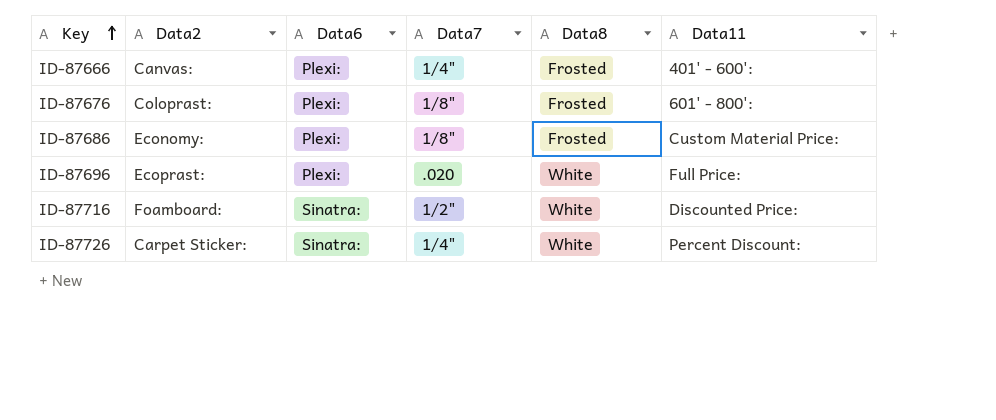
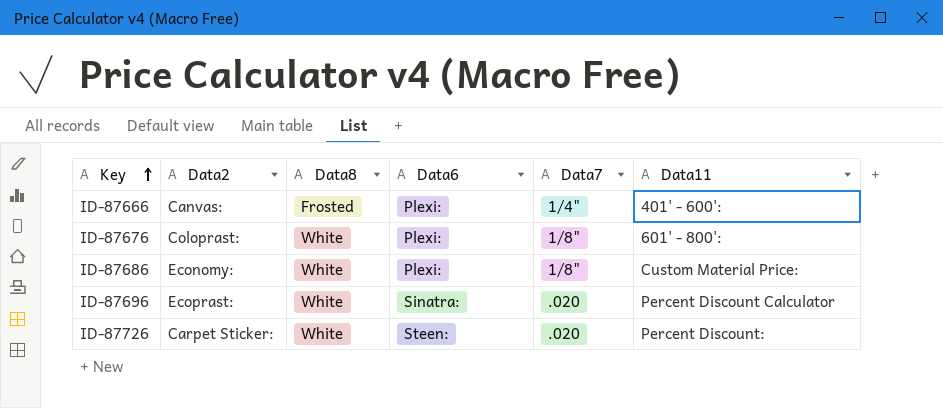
column Data8 | position: 5 -> 3
row ID-87716: Foamboard: | Sinatra: | 1/2" | White | Discounted Price: -> none
ID-87676 | Data8: Frosted -> White
ID-87686 | Data8: Frosted -> White
ID-87696 | Data6: Plexi: -> Sinatra:
ID-87696 | Data11: Full Price: -> Percent Discount Calculator
ID-87726 | Data6: Sinatra: -> Steen:
ID-87726 | Data7: 1/4" -> .020

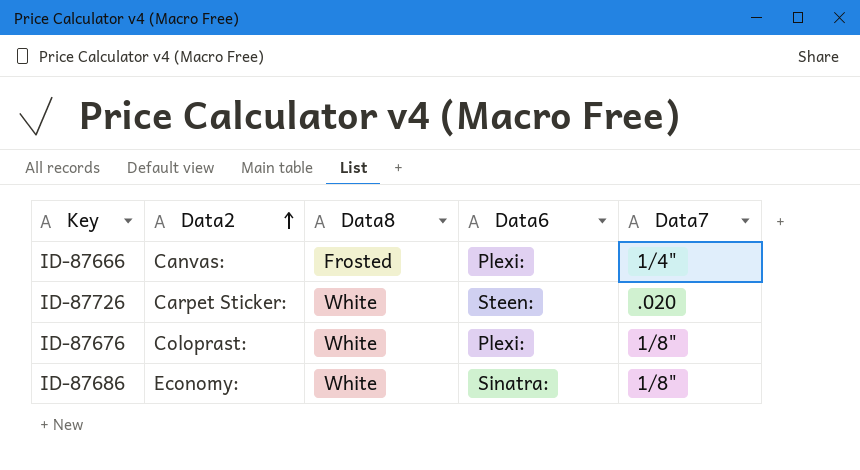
row order: Key ascending -> Data2 ascending
column Data11 | position: 6 -> none
row ID-87696: Ecoprast: | White | Sinatra: | .020 | Percent Discount Calculator -> none
ID-87686 | Data6: Plexi: -> Sinatra:

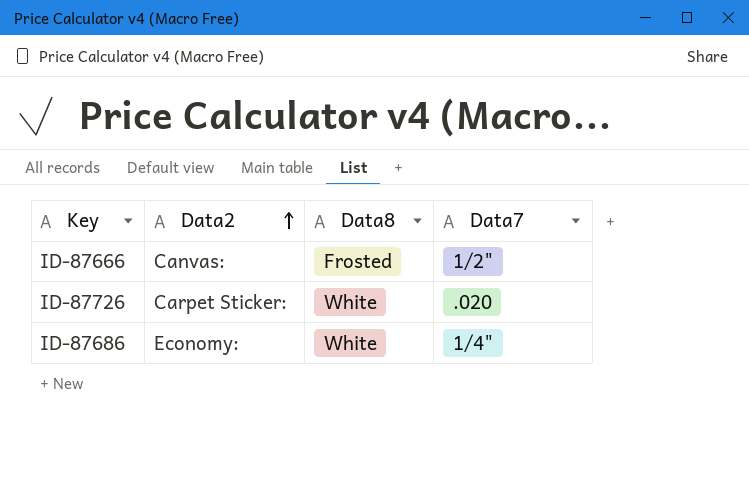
column Data6 | position: 4 -> none
row ID-87676: Coloprast: | White | Plexi: | 1/8" -> none
ID-87666 | Data7: 1/4" -> 1/2"
ID-87686 | Data7: 1/8" -> 1/4"

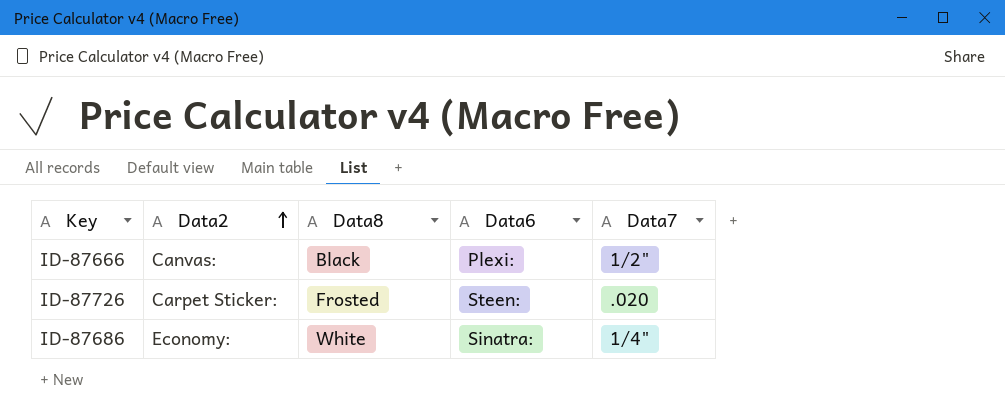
column Data6 | position: none -> 4
ID-87666 | Data8: Frosted -> Black
ID-87726 | Data8: White -> Frosted

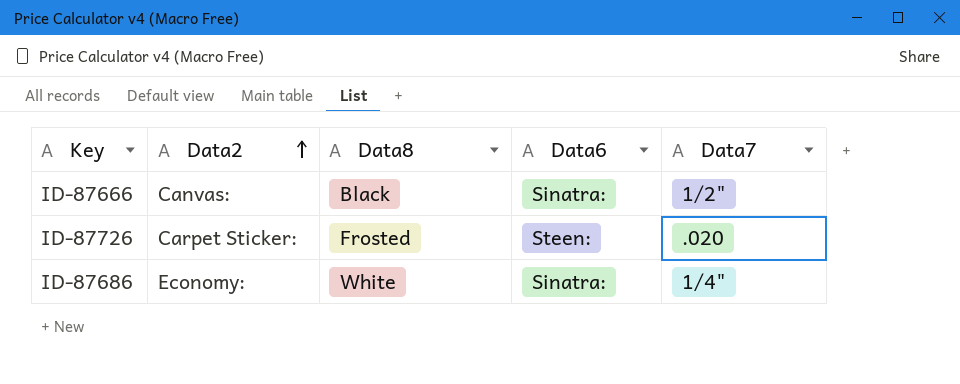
ID-87666 | Data6: Plexi: -> Sinatra:

